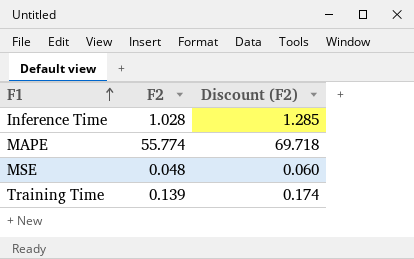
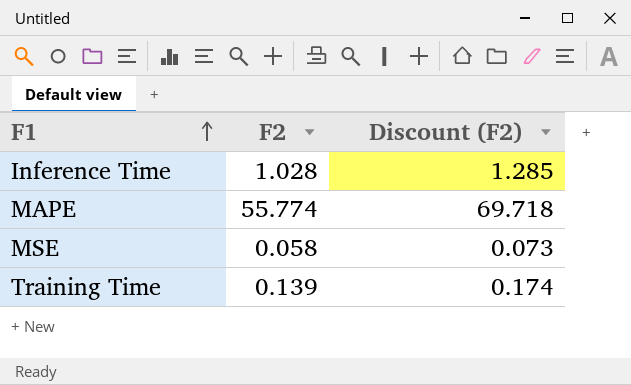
MSE | F2: 0.048 -> 0.058
MSE | Discount (F2): 0.060 -> 0.073

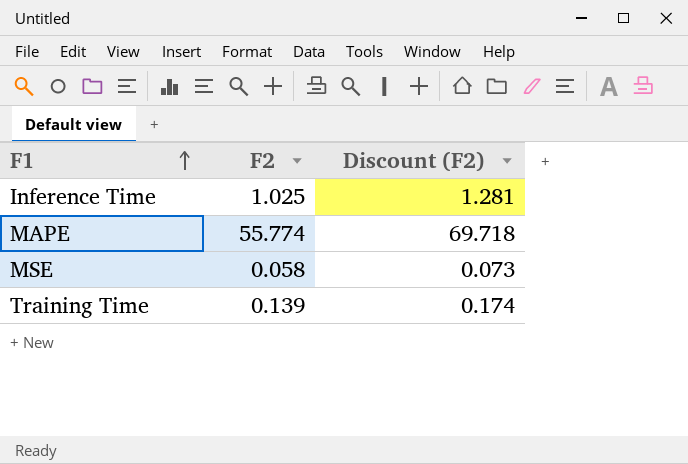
Inference Time | F2: 1.028 -> 1.025
Inference Time | Discount (F2): 1.285 -> 1.281

